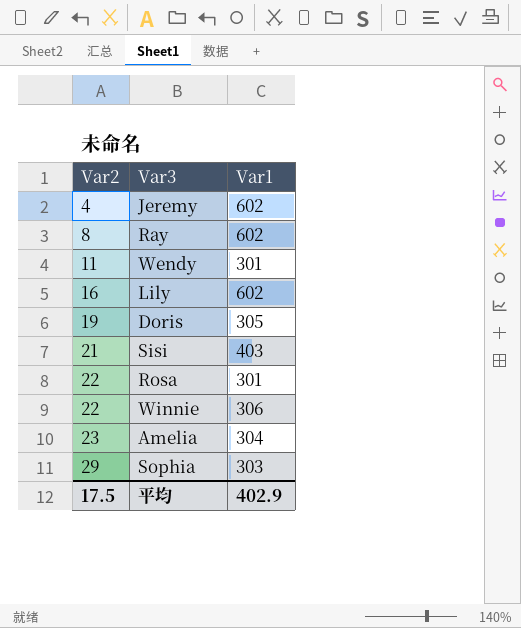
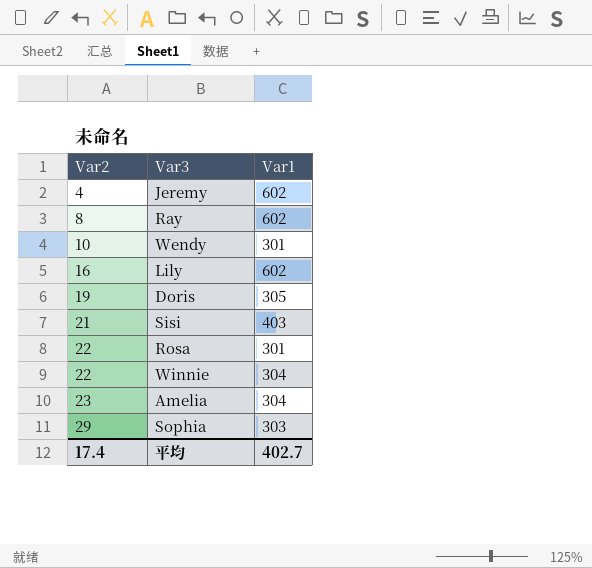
Wendy | Var2: 11 -> 10
Winnie | Var1: 306 -> 304
平均 | Var2: 17.5 -> 17.4
平均 | Var1: 402.9 -> 402.7

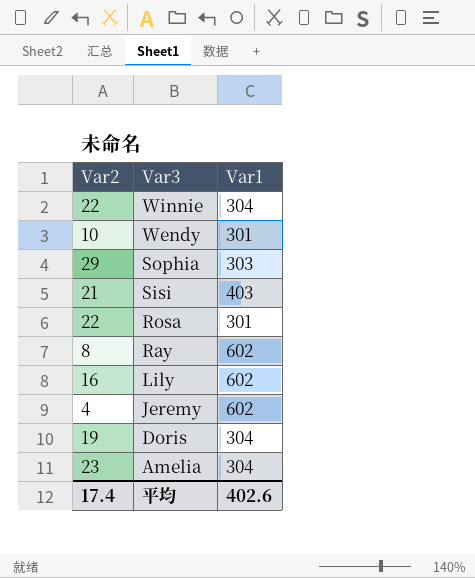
row order: Var2 ascending -> Var3 descending
Doris | Var1: 305 -> 304
平均 | Var1: 402.7 -> 402.6

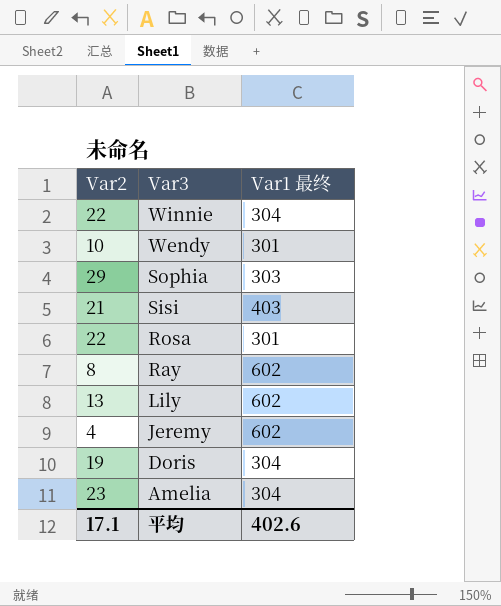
column name: Var1 -> Var1 最终
Lily | Var2: 16 -> 13
平均 | Var2: 17.4 -> 17.1

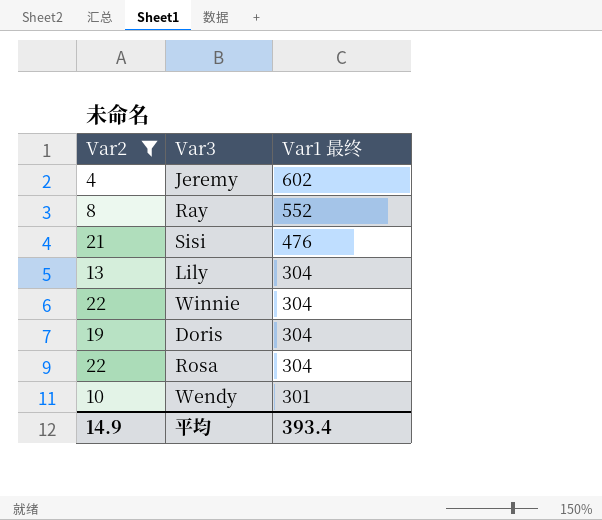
filter: none -> Var2 <= 22
row order: Var3 descending -> Var1 最终 descending
Ray | Var1 最终: 602 -> 552
Sisi | Var1 最终: 403 -> 476
Lily | Var1 最终: 602 -> 304
Rosa | Var1 最终: 301 -> 304
平均 | Var2: 17.1 -> 14.9
平均 | Var1 最终: 402.6 -> 393.4

